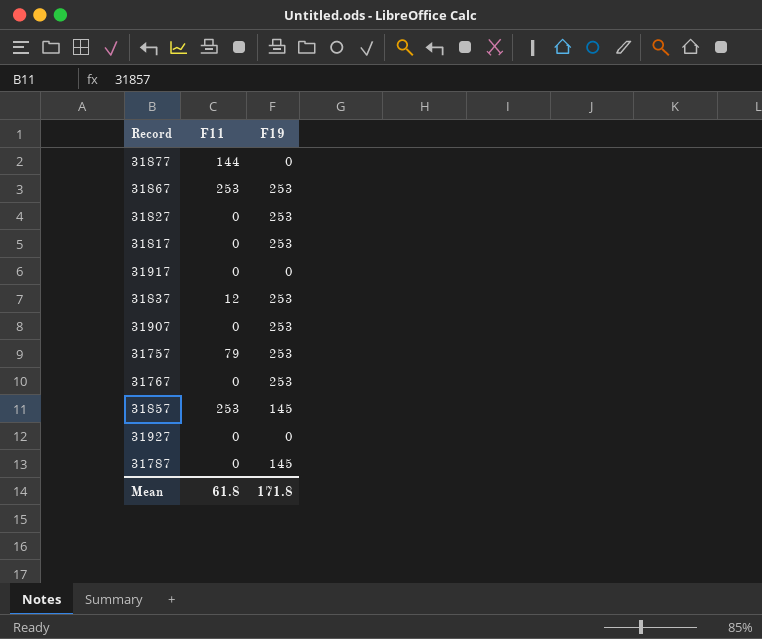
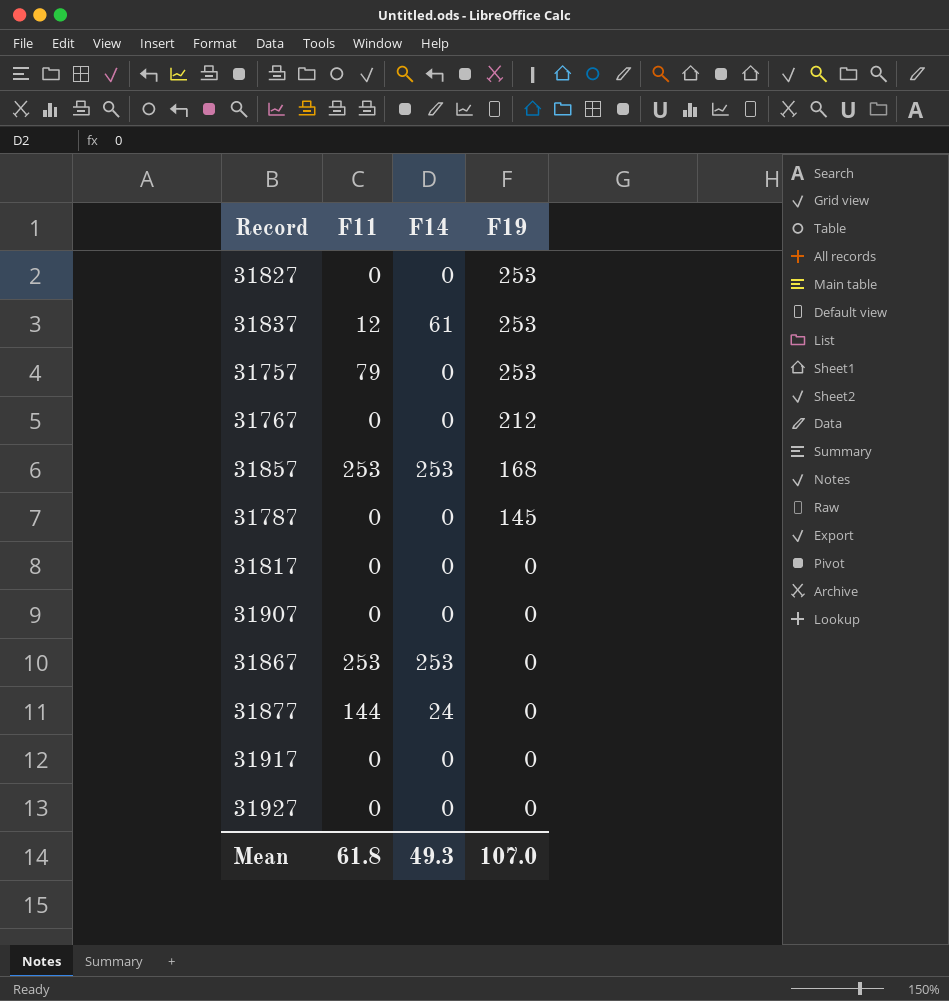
row order: none -> F19 descending
column F14 | position: none -> 3
31767 | F19: 253 -> 212
31857 | F19: 145 -> 168
31817 | F19: 253 -> 0
31907 | F19: 253 -> 0
31867 | F19: 253 -> 0
Mean | F19: 171.8 -> 107.0

